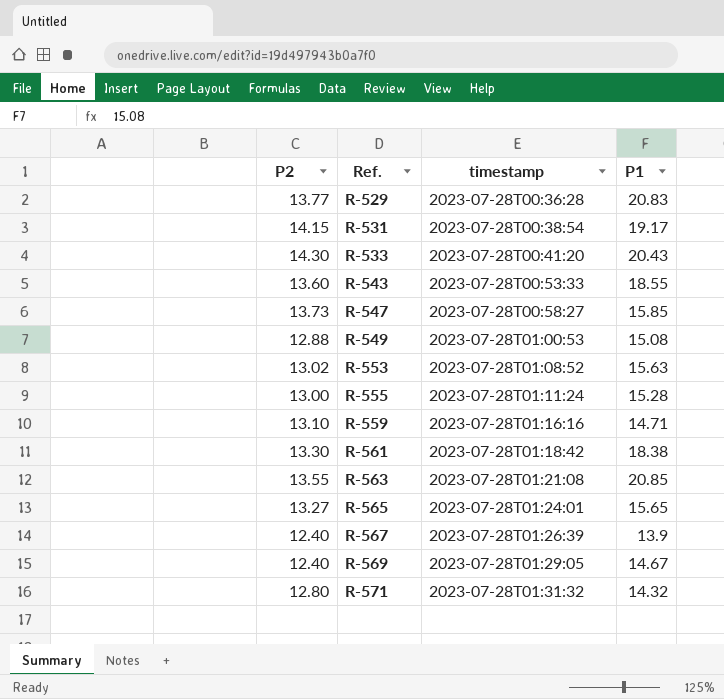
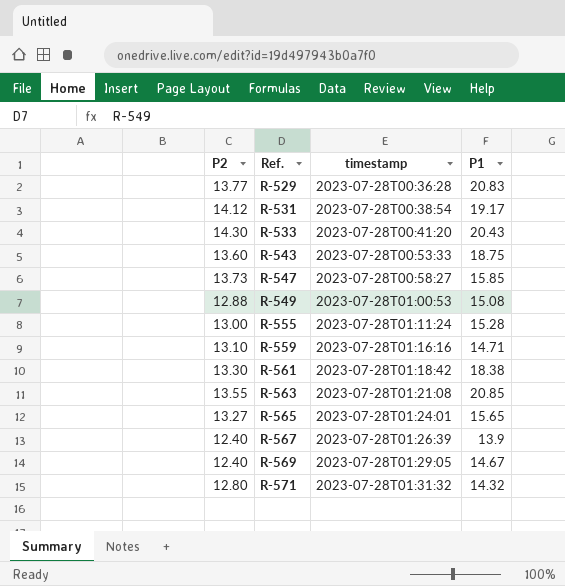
row R-553: 13.02 | 2023-07-28T01:08:52 | 15.63 -> none
R-531 | P2: 14.15 -> 14.12
R-543 | P1: 18.55 -> 18.75

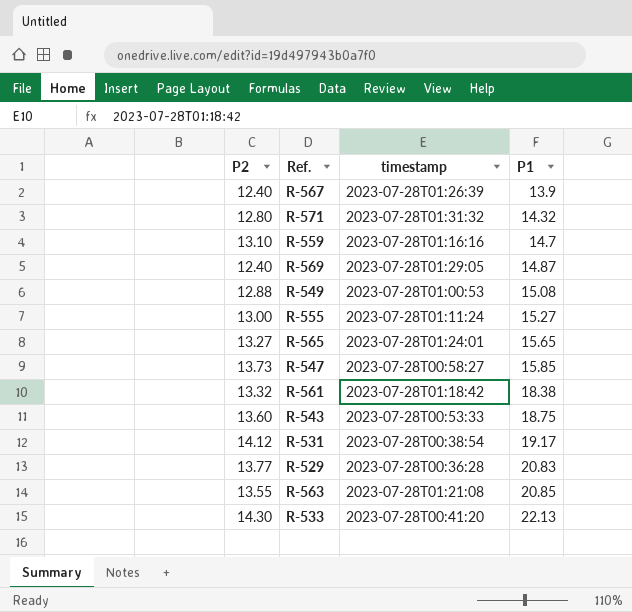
row order: Ref. ascending -> P1 ascending
R-559 | P1: 14.71 -> 14.7
R-569 | P1: 14.67 -> 14.87
R-555 | P1: 15.28 -> 15.27
R-561 | P2: 13.30 -> 13.32
R-533 | P1: 20.43 -> 22.13

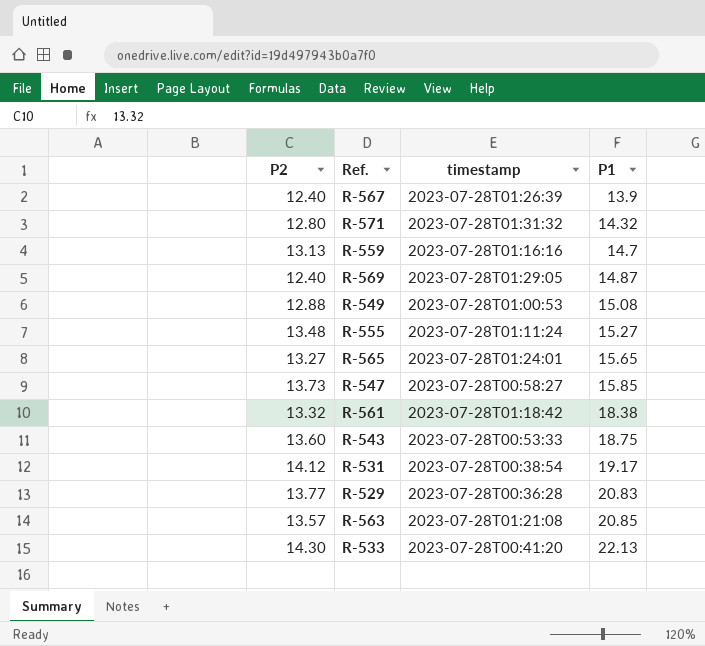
R-559 | P2: 13.10 -> 13.13
R-555 | P2: 13.00 -> 13.48
R-563 | P2: 13.55 -> 13.57

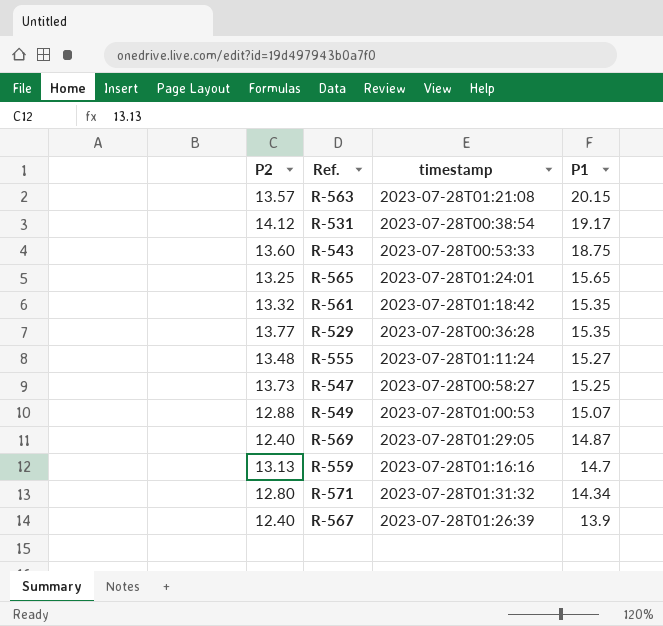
row order: P1 ascending -> P1 descending
row R-533: 14.30 | 2023-07-28T00:41:20 | 22.13 -> none
R-563 | P1: 20.85 -> 20.15
R-565 | P2: 13.27 -> 13.25
R-561 | P1: 18.38 -> 15.35
R-529 | P1: 20.83 -> 15.35
R-547 | P1: 15.85 -> 15.25
R-549 | P1: 15.08 -> 15.07
R-571 | P1: 14.32 -> 14.34

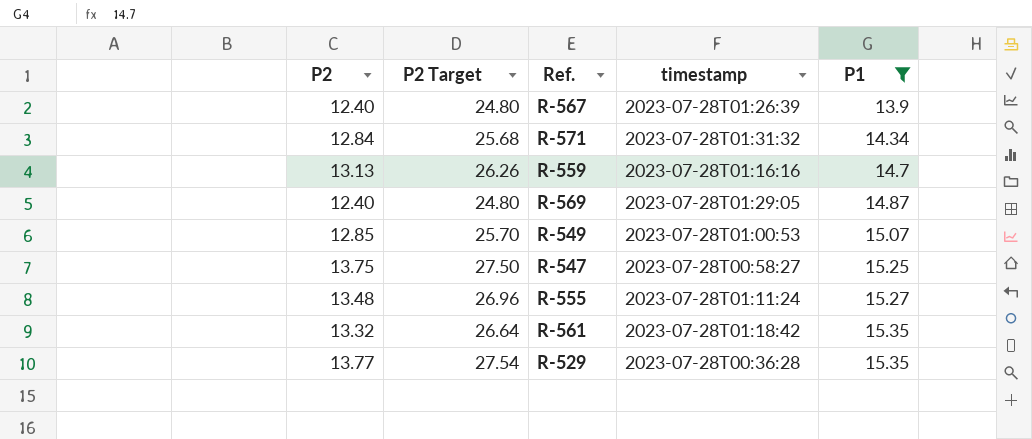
filter: none -> P1 <= 15.35
row order: P1 descending -> P1 ascending
column P2 Target | formula: none -> [P2] * 2
R-571 | P2: 12.80 -> 12.84
R-549 | P2: 12.88 -> 12.85
R-547 | P2: 13.73 -> 13.75

